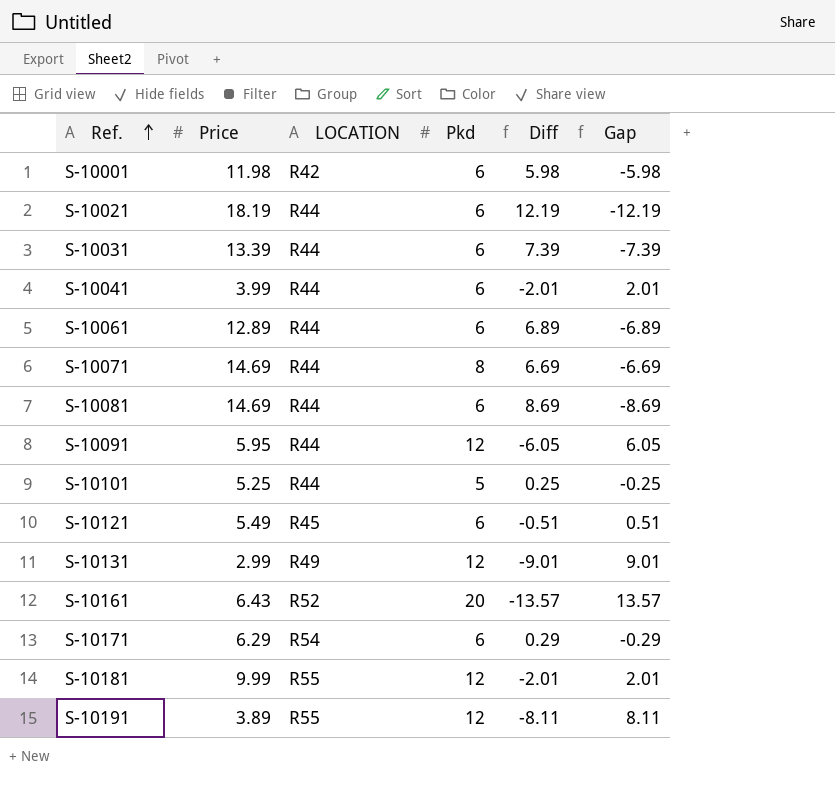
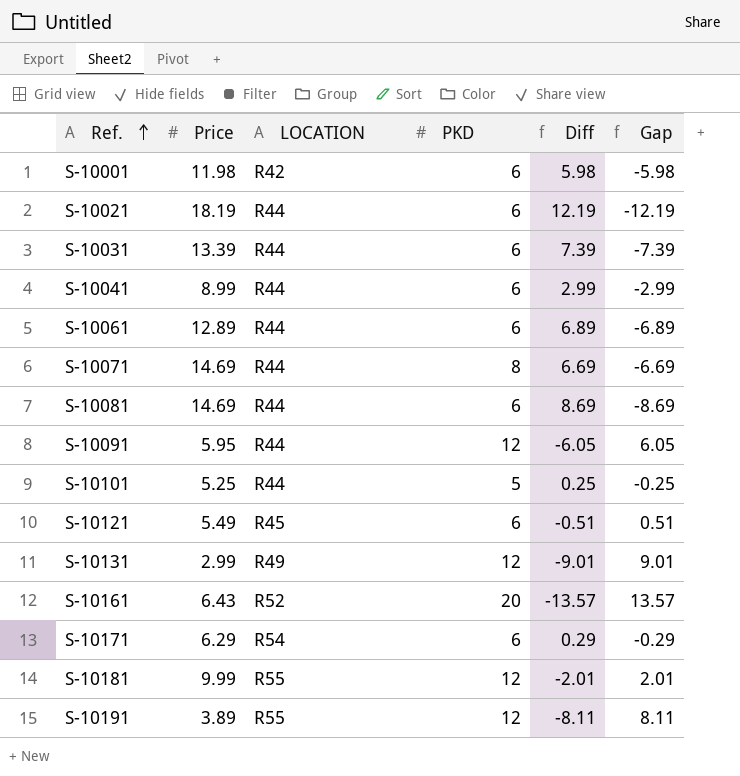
column name: Pkd -> PKD
S-10041 | Price: 3.99 -> 8.99
S-10041 | Diff: -2.01 -> 2.99
S-10041 | Gap: 2.01 -> -2.99

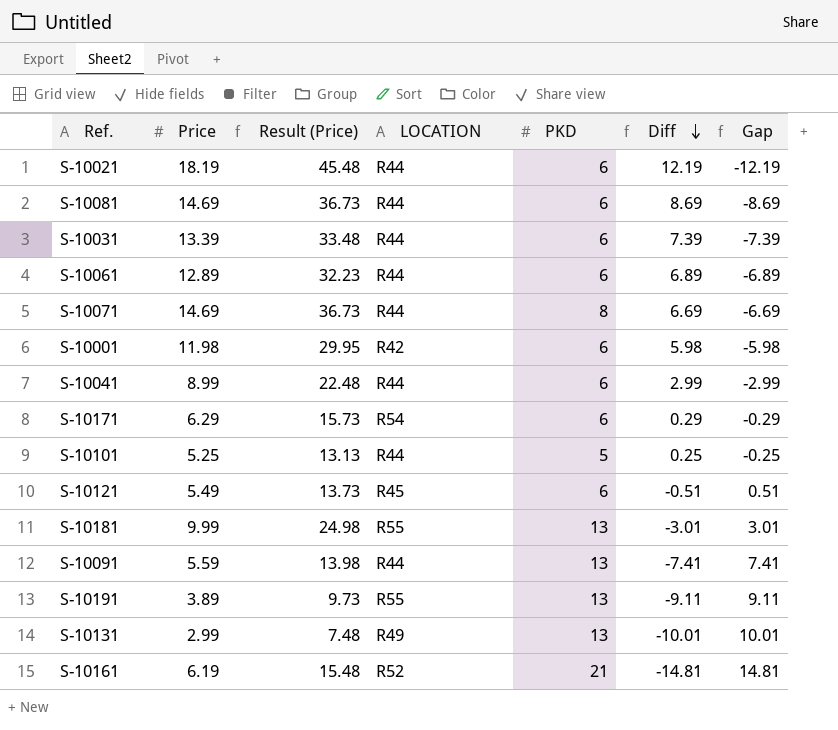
row order: Ref. ascending -> Diff descending
column Result (Price) | formula: none -> [Price] * 2.5
S-10181 | PKD: 12 -> 13
S-10181 | Diff: -2.01 -> -3.01
S-10181 | Gap: 2.01 -> 3.01
S-10091 | Price: 5.95 -> 5.59
S-10091 | PKD: 12 -> 13
S-10091 | Diff: -6.05 -> -7.41
S-10091 | Gap: 6.05 -> 7.41
S-10191 | PKD: 12 -> 13
S-10191 | Diff: -8.11 -> -9.11
S-10191 | Gap: 8.11 -> 9.11
S-10131 | PKD: 12 -> 13
S-10131 | Diff: -9.01 -> -10.01
S-10131 | Gap: 9.01 -> 10.01
S-10161 | Price: 6.43 -> 6.19
S-10161 | PKD: 20 -> 21
S-10161 | Diff: -13.57 -> -14.81
S-10161 | Gap: 13.57 -> 14.81

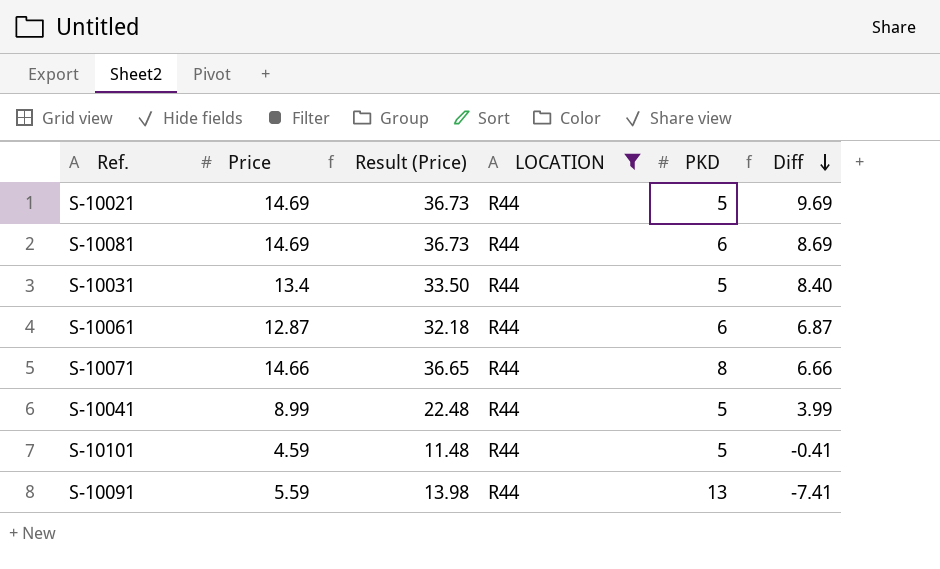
filter: none -> LOCATION = R44
column Gap | formula: [PKD] - [Price] -> none
S-10021 | Price: 18.19 -> 14.69
S-10021 | Result (Price): 45.48 -> 36.73
S-10021 | PKD: 6 -> 5
S-10021 | Diff: 12.19 -> 9.69
S-10031 | Price: 13.39 -> 13.4
S-10031 | Result (Price): 33.48 -> 33.50
S-10031 | PKD: 6 -> 5
S-10031 | Diff: 7.39 -> 8.40
S-10061 | Price: 12.89 -> 12.87
S-10061 | Result (Price): 32.23 -> 32.18
S-10061 | Diff: 6.89 -> 6.87
S-10071 | Price: 14.69 -> 14.66
S-10071 | Result (Price): 36.73 -> 36.65
S-10071 | Diff: 6.69 -> 6.66
S-10041 | PKD: 6 -> 5
S-10041 | Diff: 2.99 -> 3.99
S-10101 | Price: 5.25 -> 4.59
S-10101 | Result (Price): 13.13 -> 11.48
S-10101 | Diff: 0.25 -> -0.41

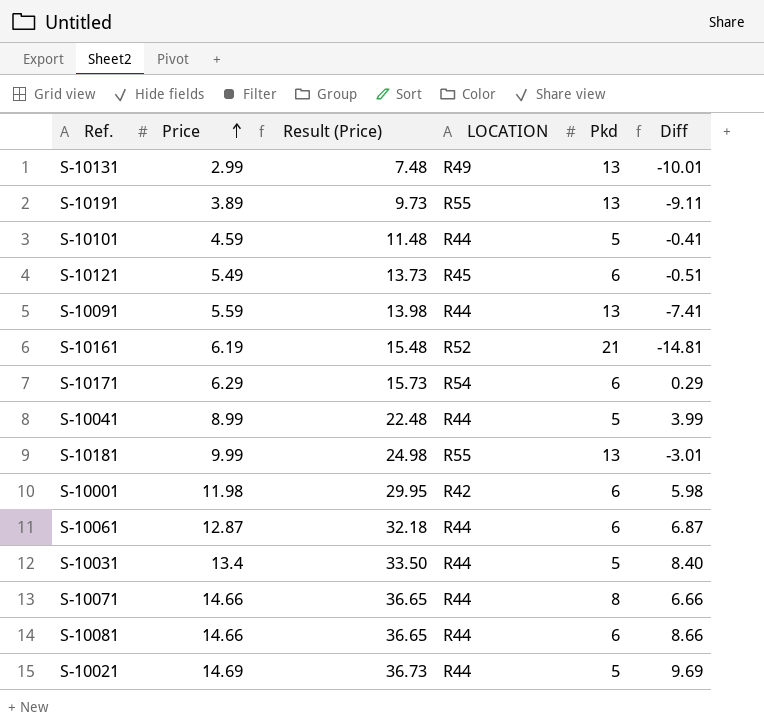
filter: LOCATION = R44 -> none
row order: Diff descending -> Price ascending
column name: PKD -> Pkd
S-10081 | Price: 14.69 -> 14.66
S-10081 | Result (Price): 36.73 -> 36.65
S-10081 | Diff: 8.69 -> 8.66

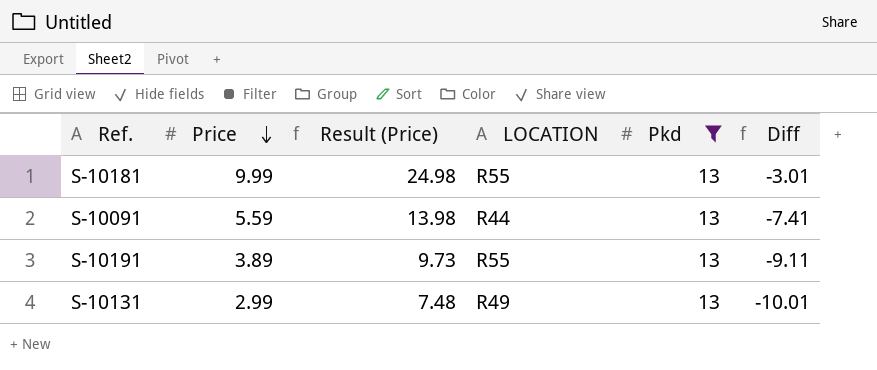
filter: none -> Pkd = 13
row order: Price ascending -> Price descending

